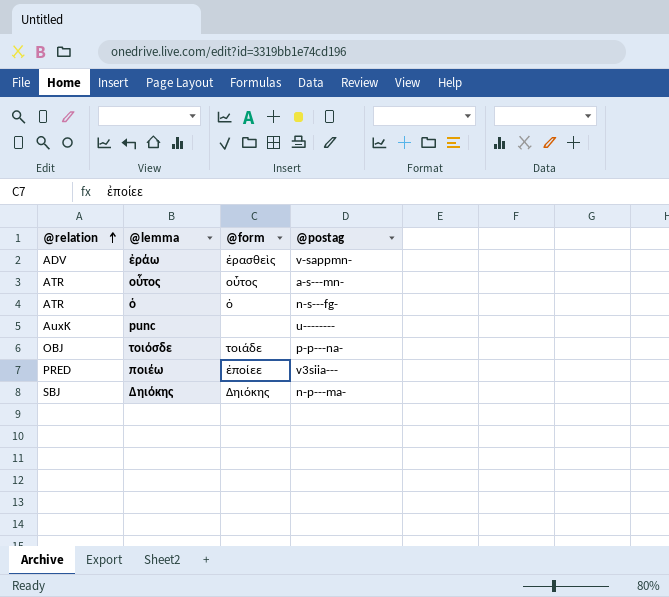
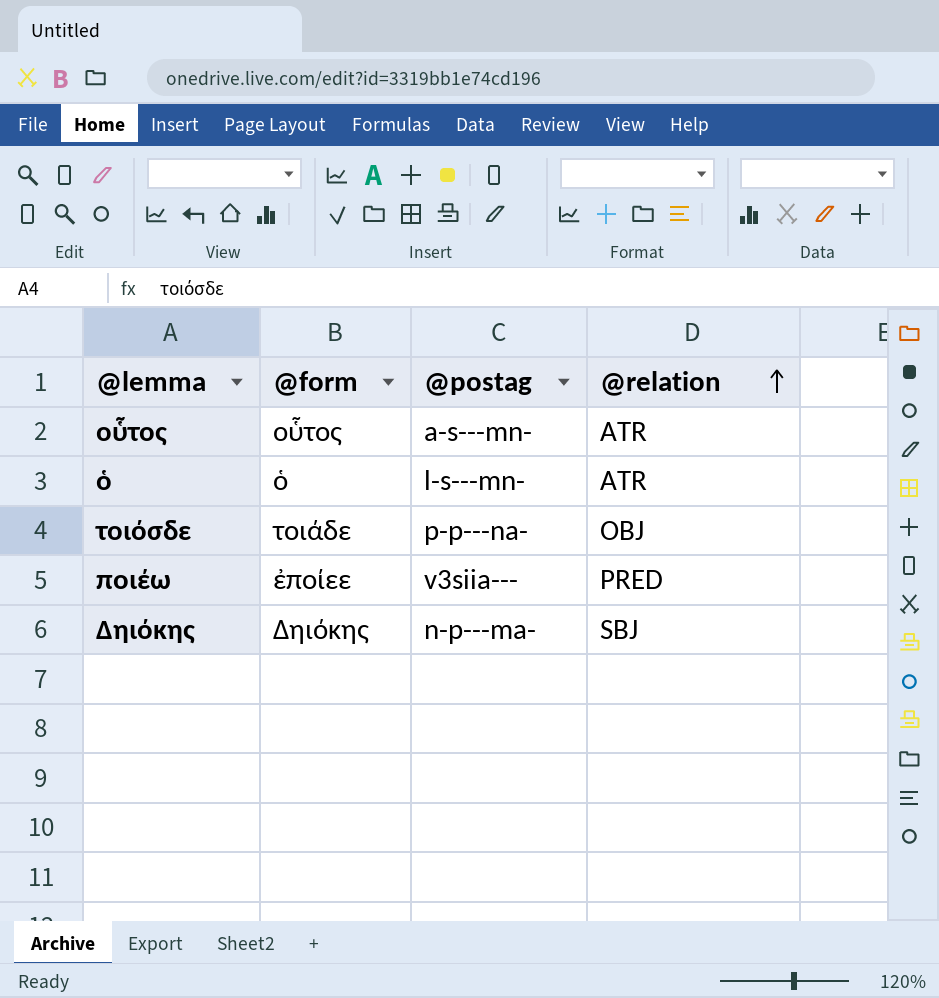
column @relation | position: 1 -> 4
row ἐράω: ADV | ἐρασθεὶς | v-sappmn- -> none
row punc: AuxK | none | u-------- -> none
ὁ | @postag: n-s---fg- -> l-s---mn-

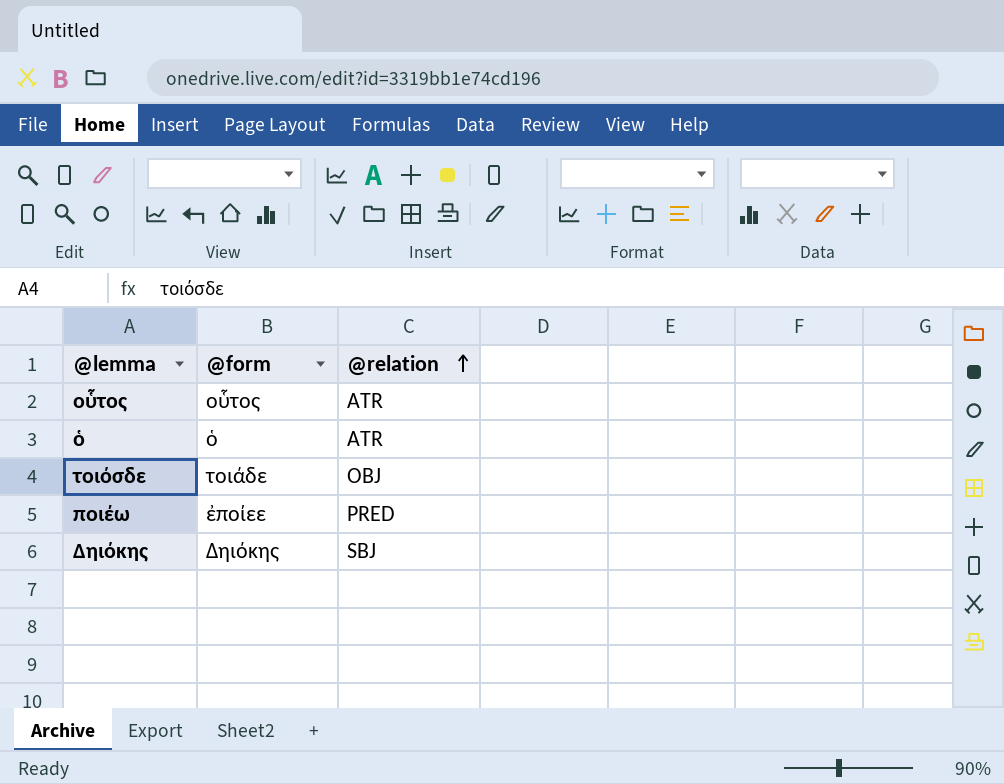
column @postag | position: 3 -> none

